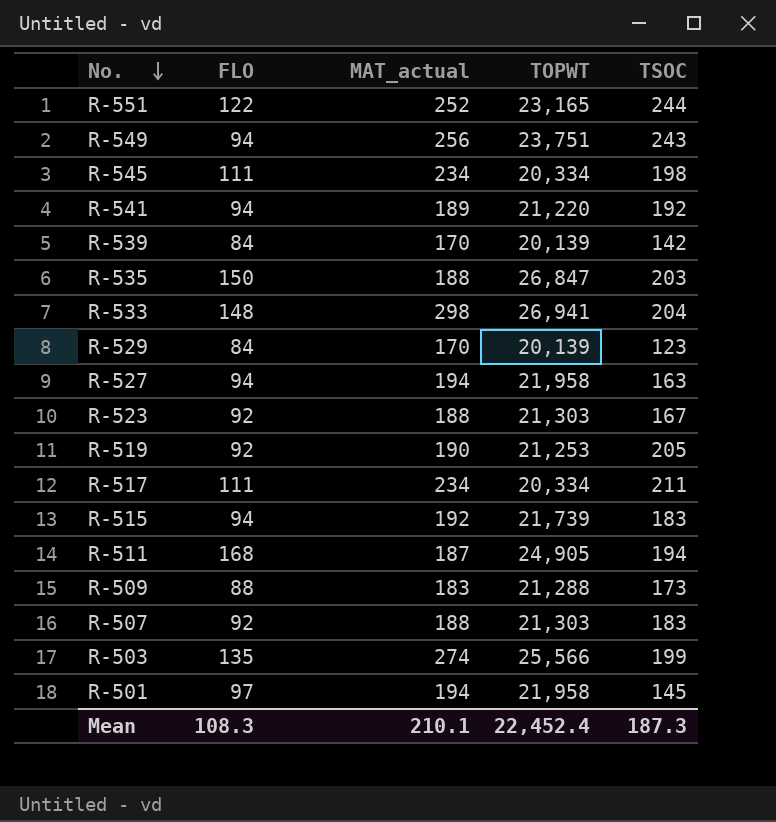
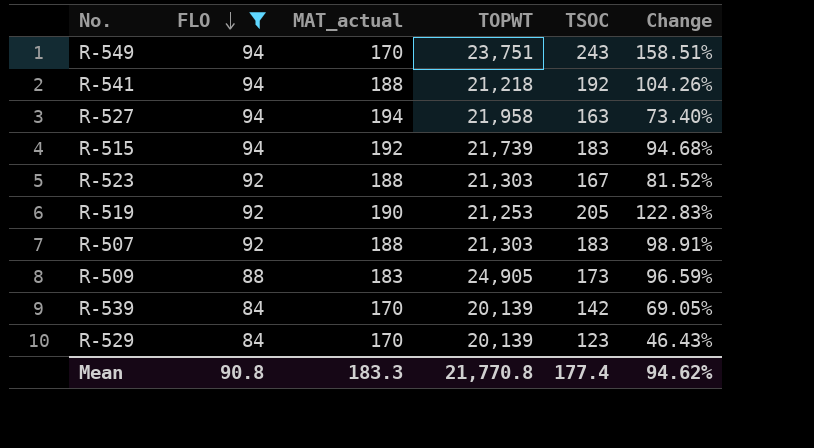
filter: none -> FLO <= 94
row order: No. descending -> FLO descending
column Change | formula: none -> ([TSOC] - [FLO]) / [FLO]
R-549 | MAT_actual: 256 -> 170
R-541 | MAT_actual: 189 -> 188
R-541 | TOPWT: 21,220 -> 21,218
R-509 | TOPWT: 21,288 -> 24,905
Mean | FLO: 108.3 -> 90.8
Mean | MAT_actual: 210.1 -> 183.3
Mean | TOPWT: 22,452.4 -> 21,770.8
Mean | TSOC: 187.3 -> 177.4

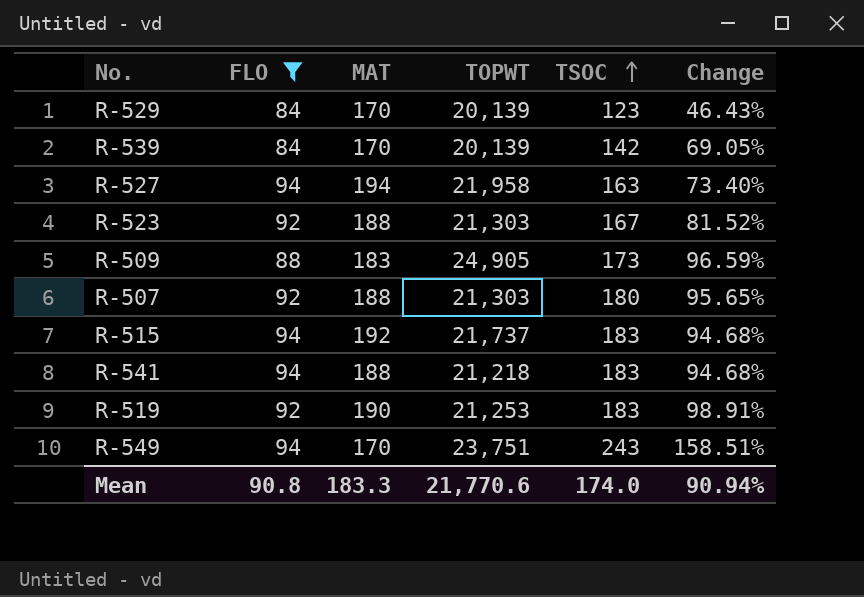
row order: FLO descending -> TSOC ascending
column name: MAT_actual -> MAT
R-507 | TSOC: 183 -> 180
R-507 | Change: 98.91% -> 95.65%
R-515 | TOPWT: 21,739 -> 21,737
R-541 | TSOC: 192 -> 183
R-541 | Change: 104.26% -> 94.68%
R-519 | TSOC: 205 -> 183
R-519 | Change: 122.83% -> 98.91%
Mean | TOPWT: 21,770.8 -> 21,770.6
Mean | TSOC: 177.4 -> 174.0
Mean | Change: 94.62% -> 90.94%

